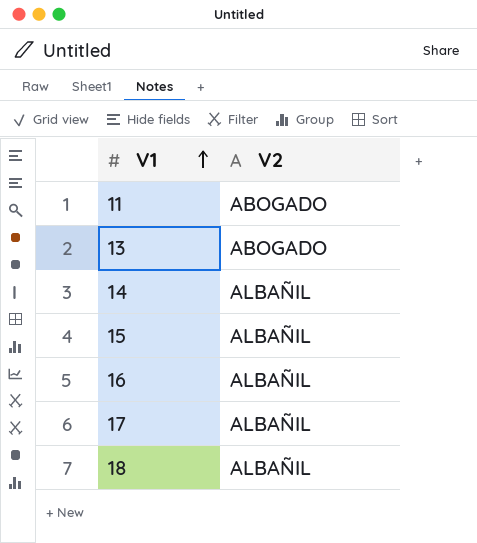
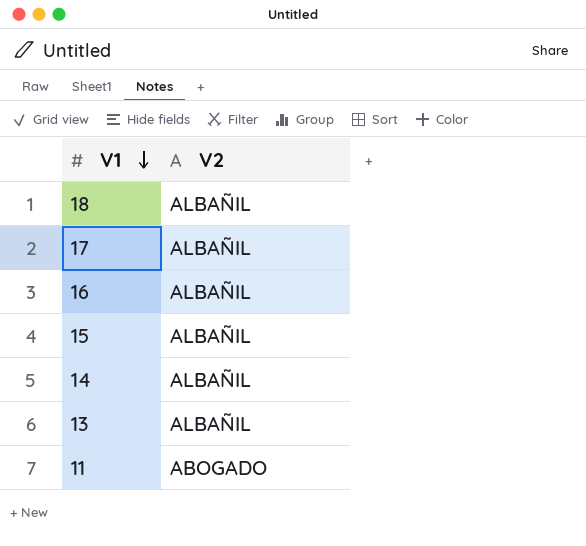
row order: V1 ascending -> V1 descending
13 | V2: ABOGADO -> ALBAÑIL

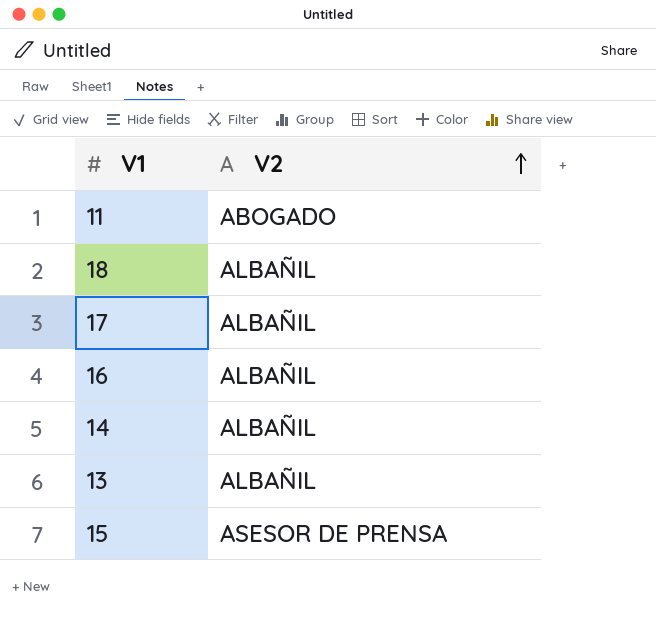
row order: V1 descending -> V2 ascending
15 | V2: ALBAÑIL -> ASESOR DE PRENSA

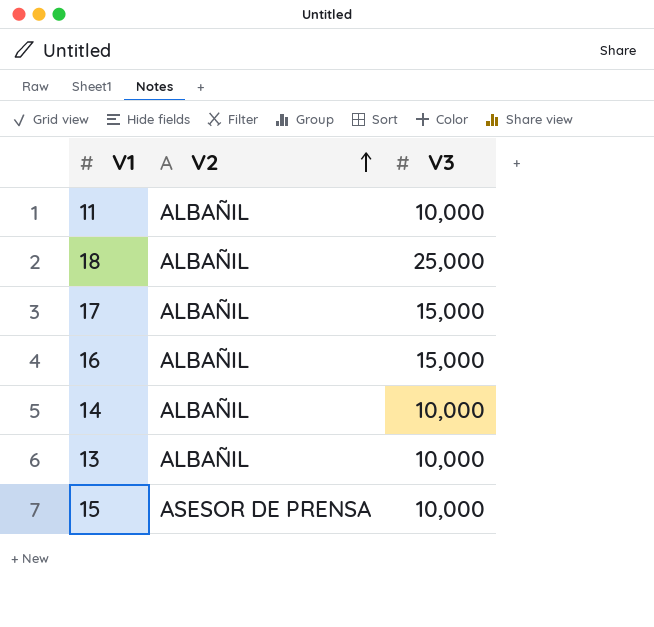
column V3 | position: none -> 3
11 | V2: ABOGADO -> ALBAÑIL

